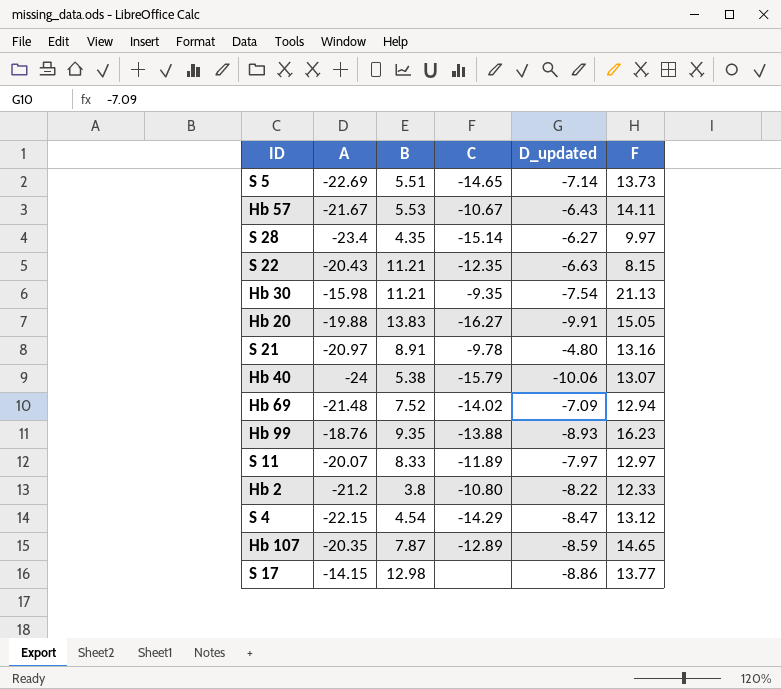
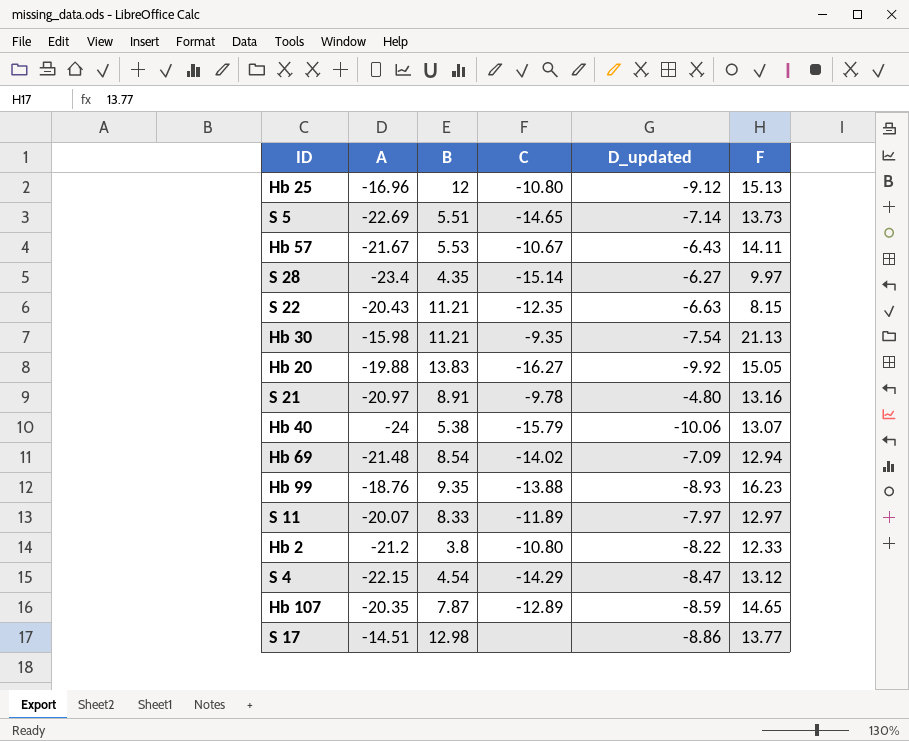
row Hb 25: none -> -16.96 | 12 | -10.80 | -9.12 | 15.13
Hb 20 | D_updated: -9.91 -> -9.92
Hb 69 | B: 7.52 -> 8.54
S 17 | A: -14.15 -> -14.51

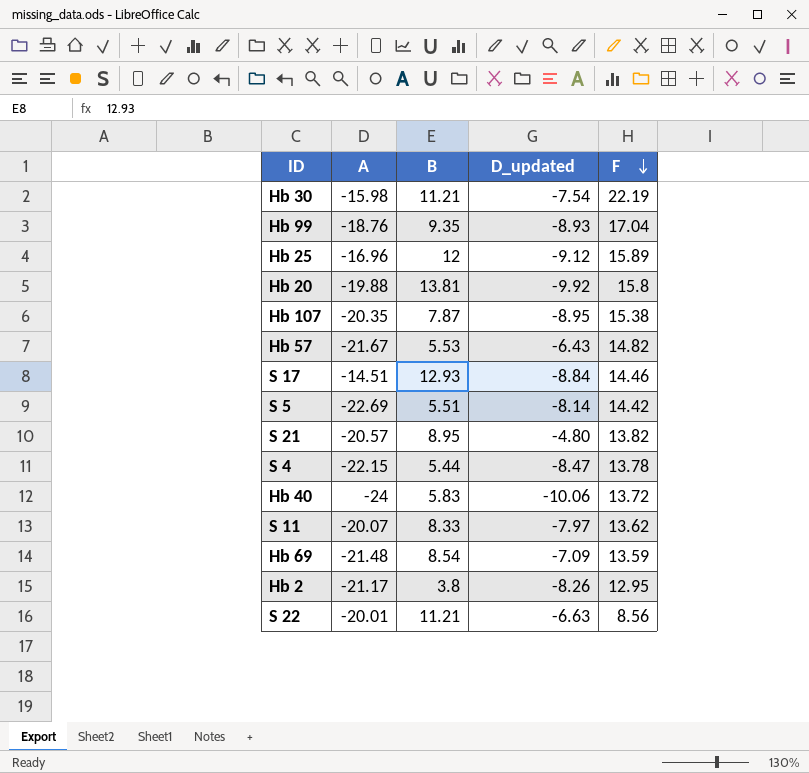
row order: none -> F descending
column C | position: 4 -> none
row S 28: -23.4 | 4.35 | -15.14 | -6.27 | 9.97 -> none
Hb 30 | F: 21.13 -> 22.19
Hb 99 | F: 16.23 -> 17.04
Hb 25 | F: 15.13 -> 15.89
Hb 20 | B: 13.83 -> 13.81
Hb 20 | F: 15.05 -> 15.8
Hb 107 | D_updated: -8.59 -> -8.95
Hb 107 | F: 14.65 -> 15.38
Hb 57 | F: 14.11 -> 14.82
S 17 | B: 12.98 -> 12.93
S 17 | D_updated: -8.86 -> -8.84
S 17 | F: 13.77 -> 14.46
S 5 | D_updated: -7.14 -> -8.14
S 5 | F: 13.73 -> 14.42
S 21 | A: -20.97 -> -20.57
S 21 | B: 8.91 -> 8.95
S 21 | F: 13.16 -> 13.82
S 4 | B: 4.54 -> 5.44
S 4 | F: 13.12 -> 13.78
Hb 40 | B: 5.38 -> 5.83
Hb 40 | F: 13.07 -> 13.72
S 11 | F: 12.97 -> 13.62
Hb 69 | F: 12.94 -> 13.59
Hb 2 | A: -21.2 -> -21.17
Hb 2 | D_updated: -8.22 -> -8.26
Hb 2 | F: 12.33 -> 12.95
S 22 | A: -20.43 -> -20.01
S 22 | F: 8.15 -> 8.56

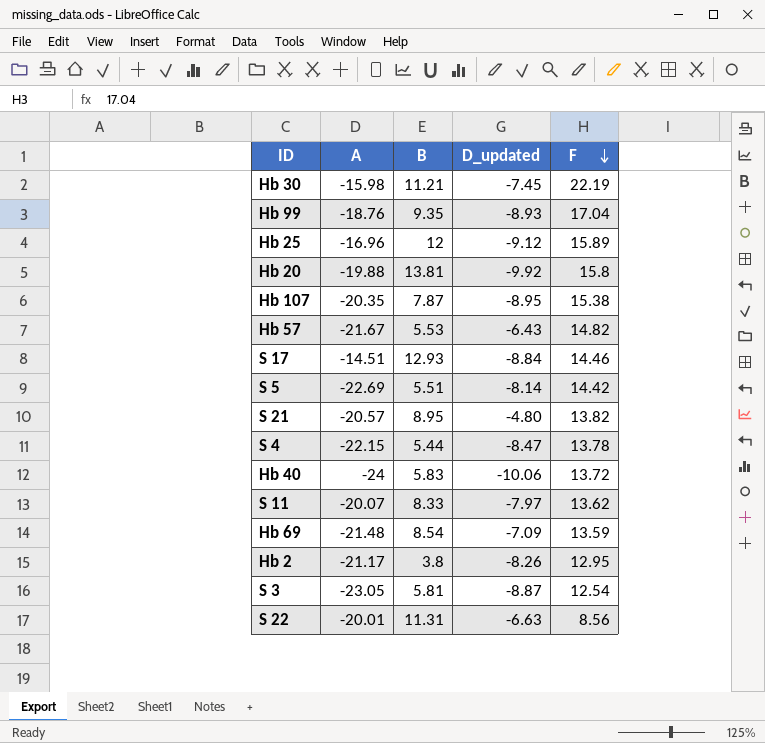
Hb 30 | D_updated: -7.54 -> -7.45
row S 3: none -> -23.05 | 5.81 | -8.87 | 12.54
S 22 | B: 11.21 -> 11.31

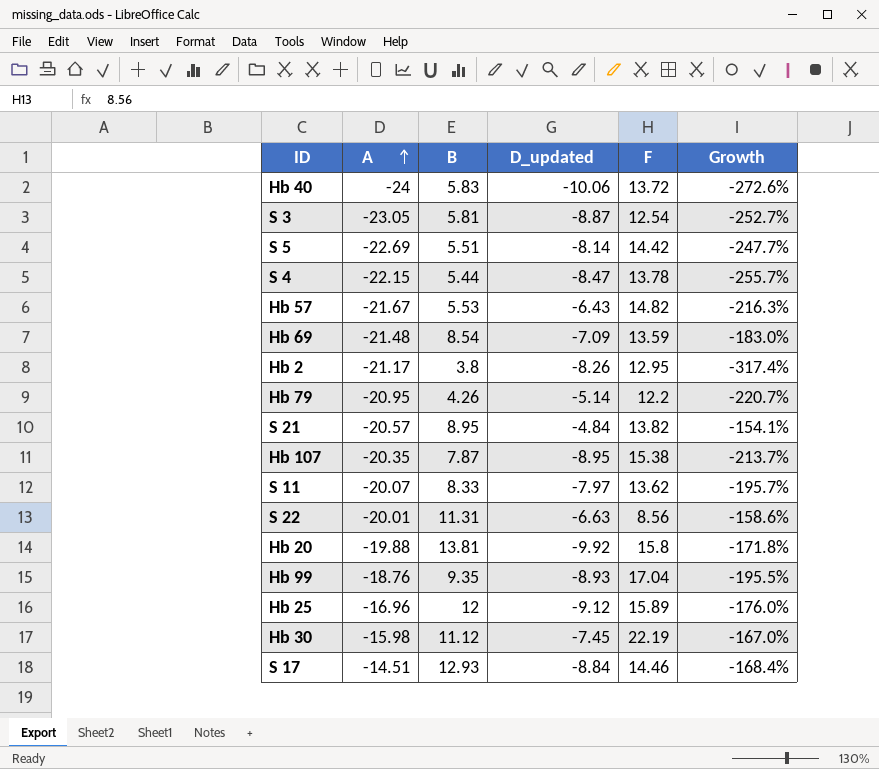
row order: F descending -> A ascending
column Growth | formula: none -> ([D_updated] - [B]) / [B]
row Hb 79: none -> -20.95 | 4.26 | -5.14 | 12.2 | -220.7%
S 21 | D_updated: -4.80 -> -4.84
Hb 30 | B: 11.21 -> 11.12

